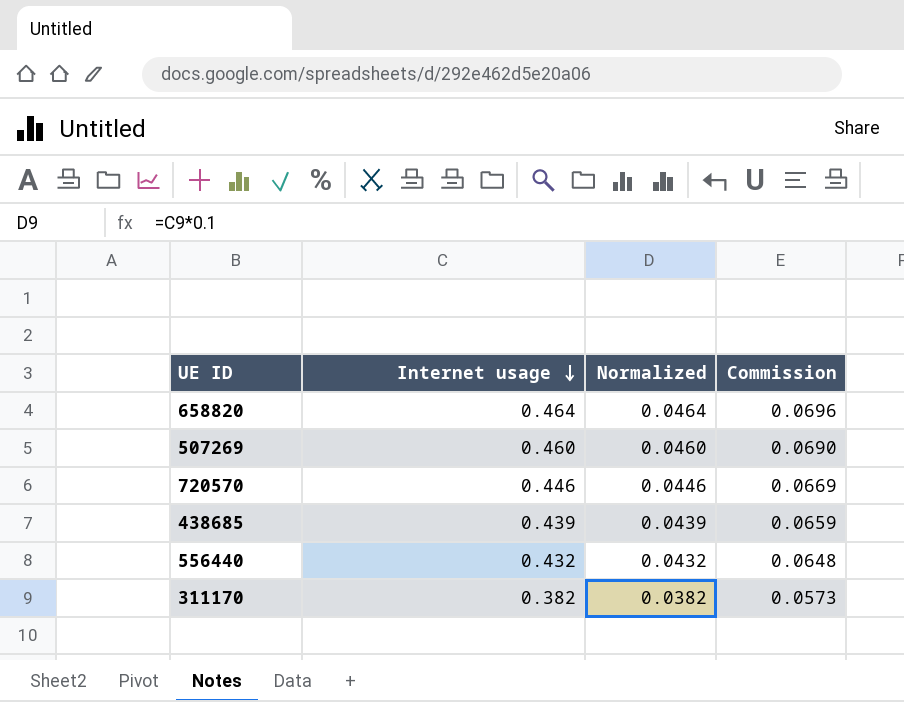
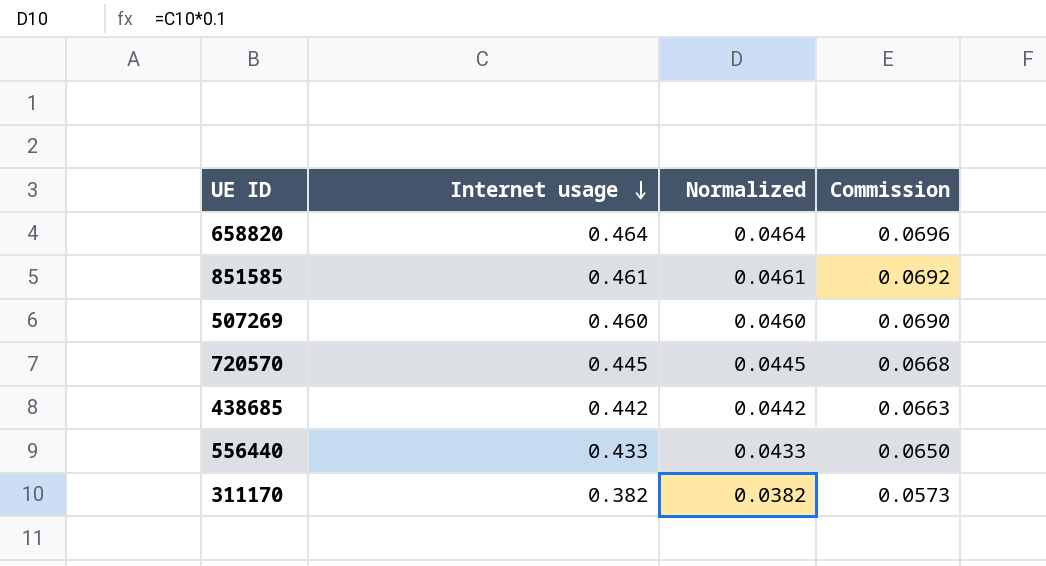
row 851585: none -> 0.461 | 0.0461 | 0.0692
720570 | Internet usage: 0.446 -> 0.445
720570 | Normalized: 0.0446 -> 0.0445
720570 | Commission: 0.0669 -> 0.0668
438685 | Internet usage: 0.439 -> 0.442
438685 | Normalized: 0.0439 -> 0.0442
438685 | Commission: 0.0659 -> 0.0663
556440 | Internet usage: 0.432 -> 0.433
556440 | Normalized: 0.0432 -> 0.0433
556440 | Commission: 0.0648 -> 0.0650

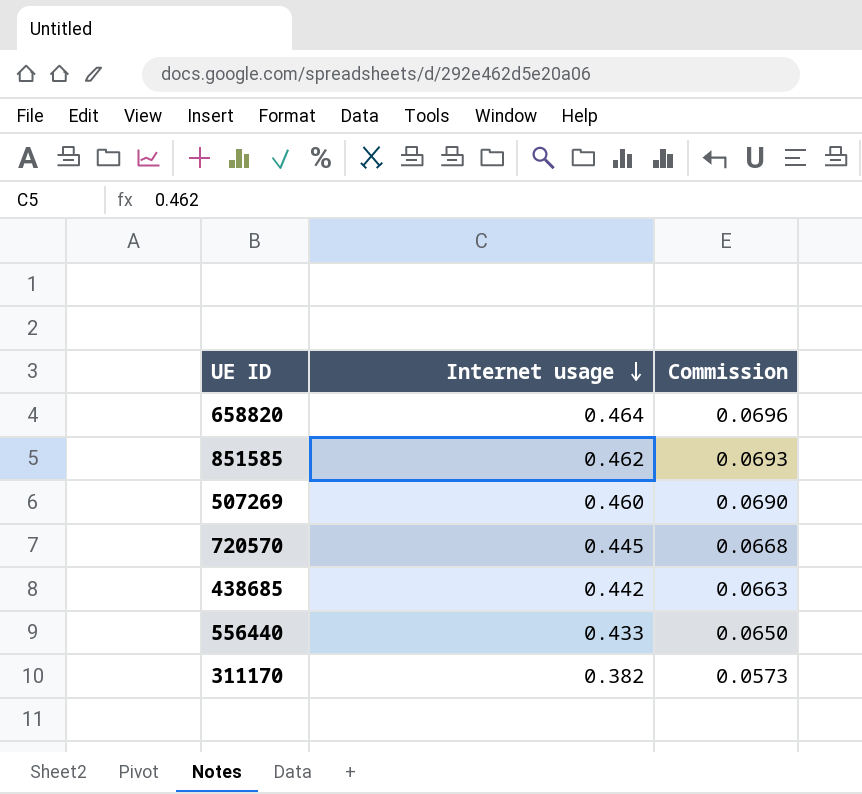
column Normalized | formula: [Internet usage] * 0.1 -> none
851585 | Internet usage: 0.461 -> 0.462
851585 | Commission: 0.0692 -> 0.0693

